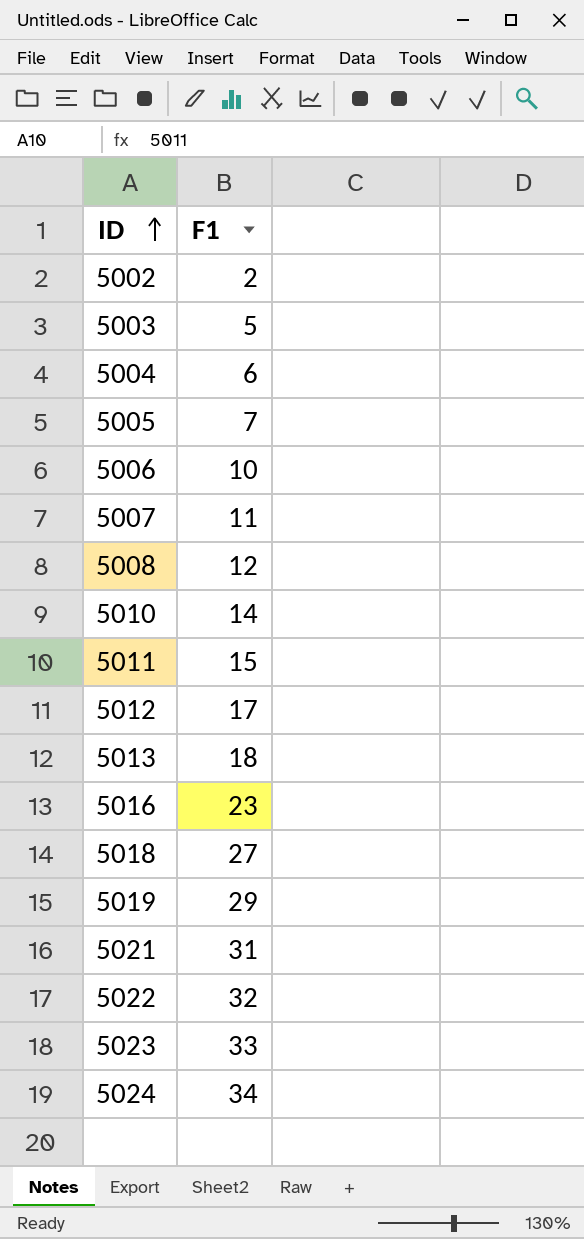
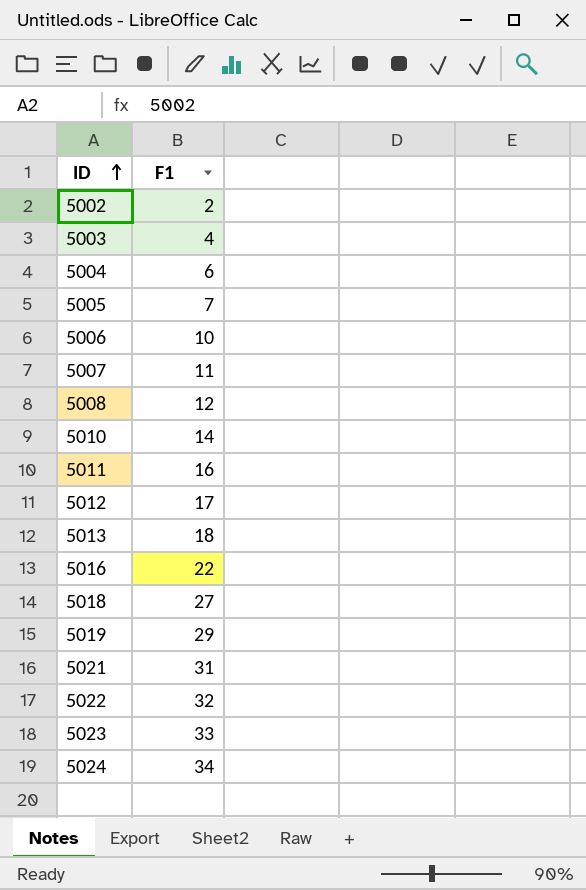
5003 | F1: 5 -> 4
5011 | F1: 15 -> 16
5016 | F1: 23 -> 22

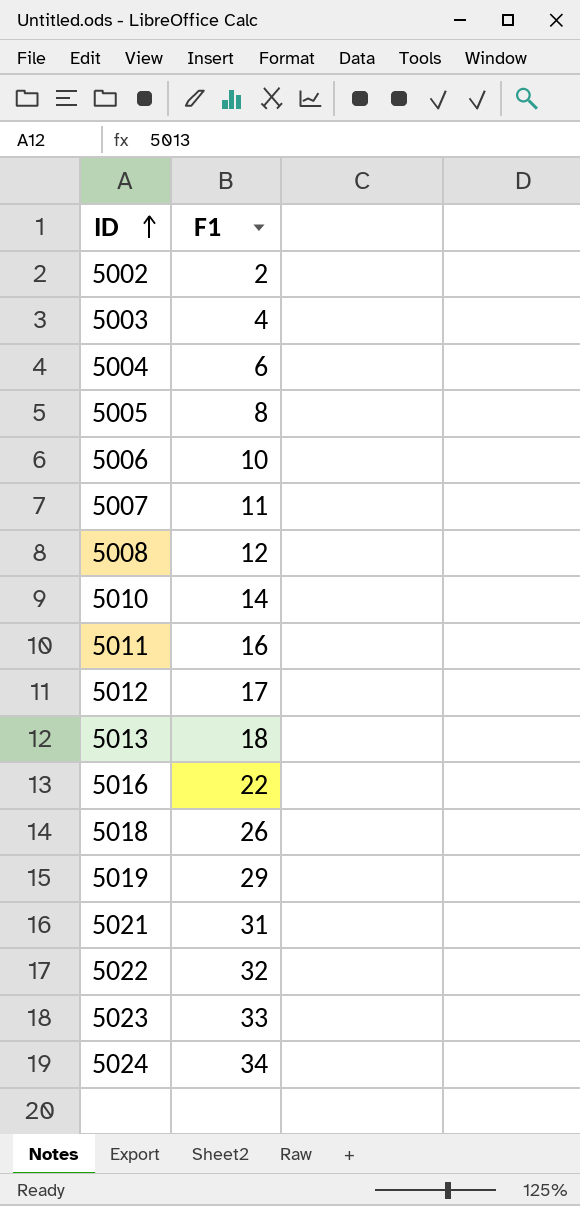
5005 | F1: 7 -> 8
5018 | F1: 27 -> 26

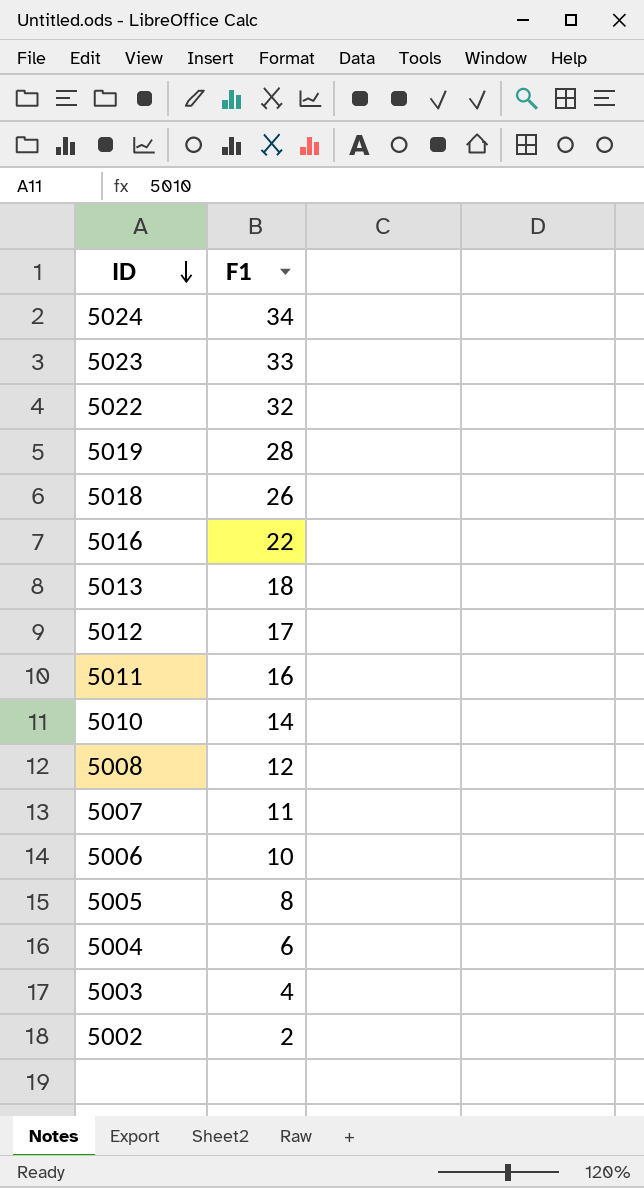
row order: ID ascending -> ID descending
row 5021: 31 -> none
5019 | F1: 29 -> 28

